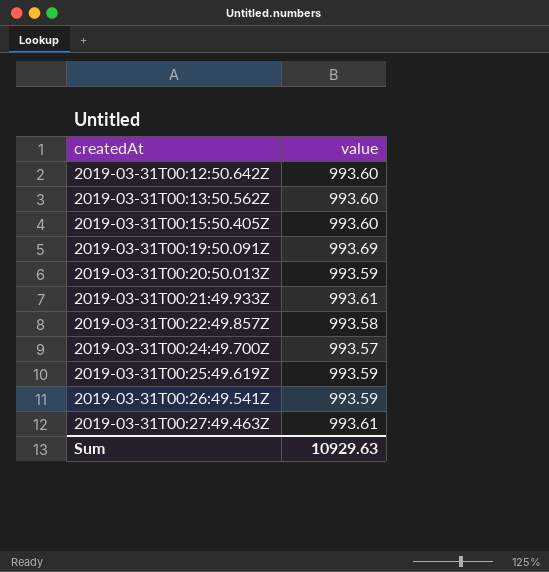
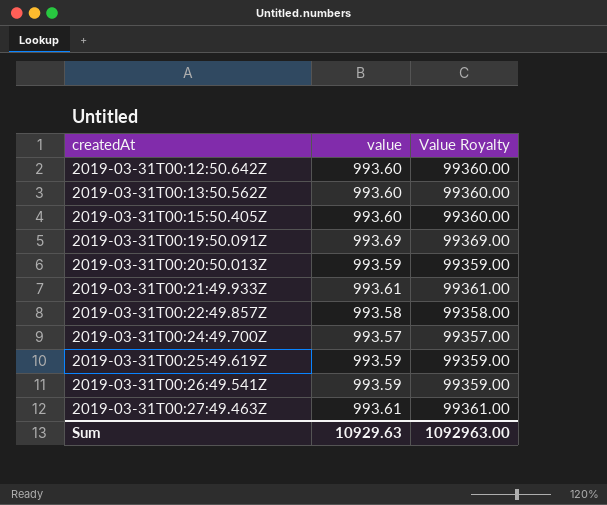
column Value Royalty | formula: none -> [value] * 100

